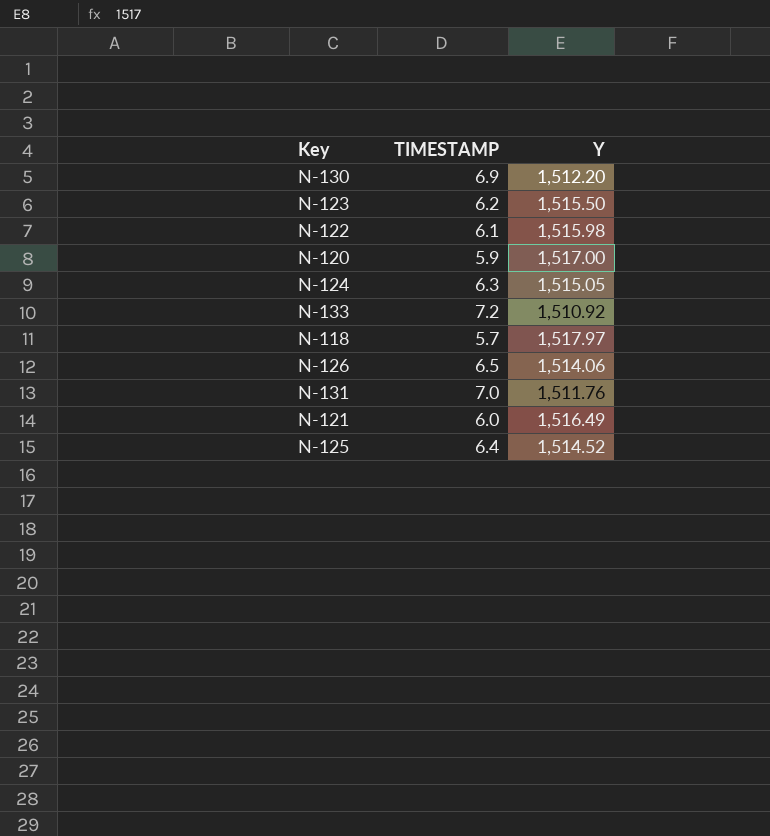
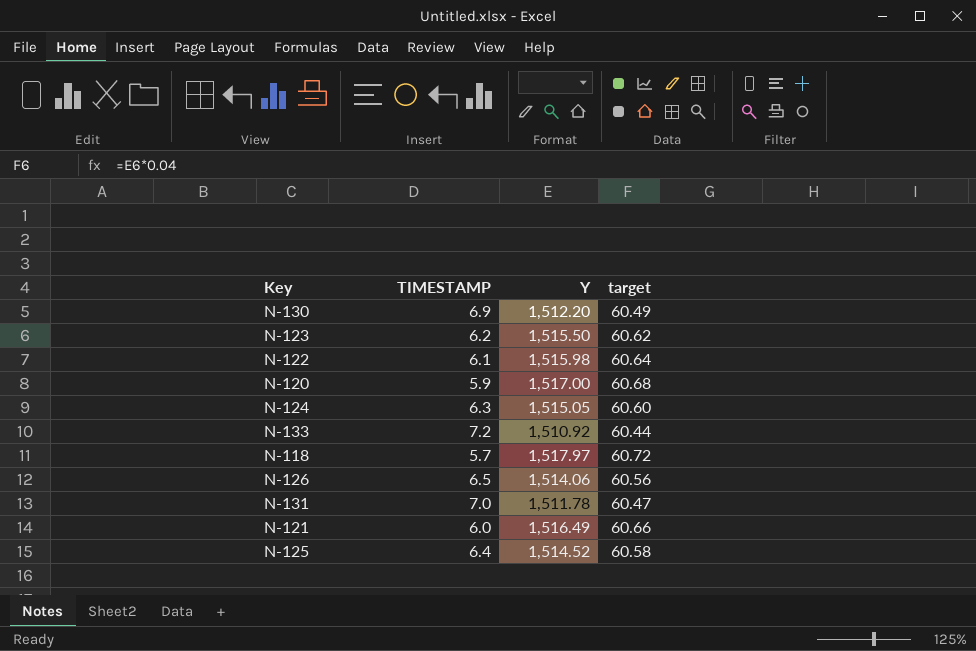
column target | formula: none -> [Y] * 0.04
N-131 | Y: 1,511.76 -> 1,511.78

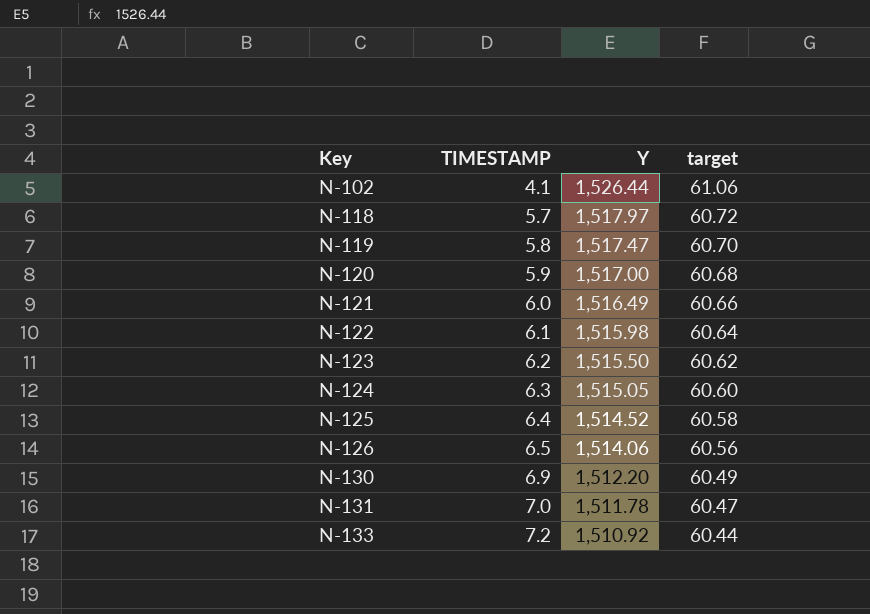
row order: none -> Key ascending
row N-102: none -> 4.1 | 1,526.44 | 61.06
row N-119: none -> 5.8 | 1,517.47 | 60.70

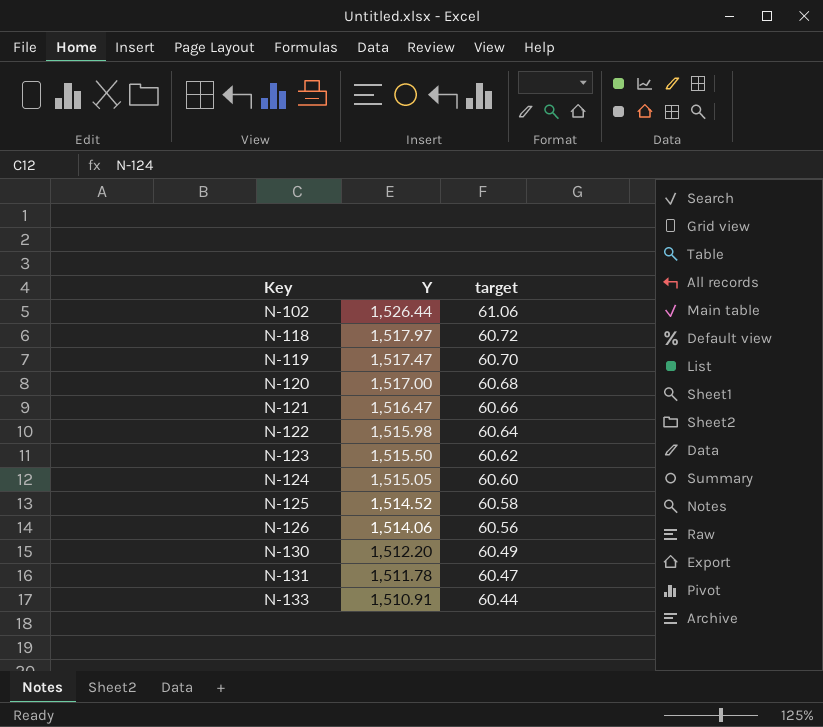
column TIMESTAMP | position: 2 -> none
N-121 | Y: 1,516.49 -> 1,516.47
N-133 | Y: 1,510.92 -> 1,510.91

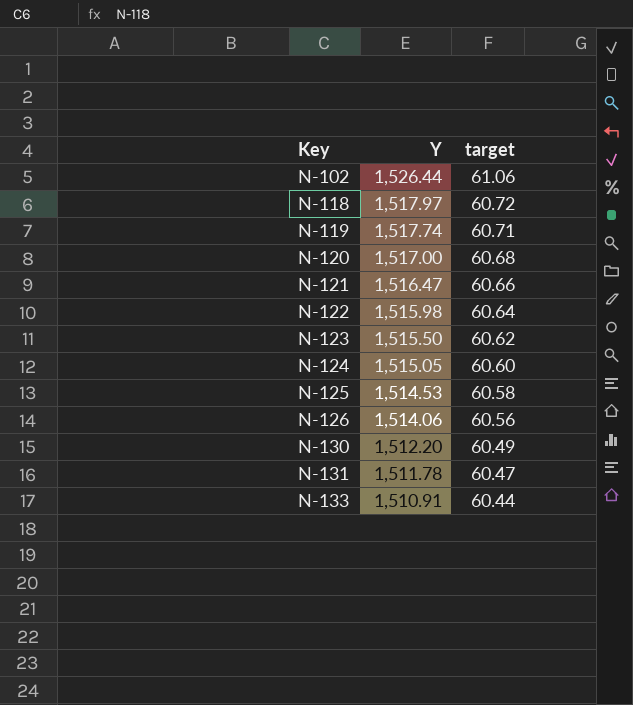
N-119 | Y: 1,517.47 -> 1,517.74
N-119 | target: 60.70 -> 60.71
N-125 | Y: 1,514.52 -> 1,514.53

